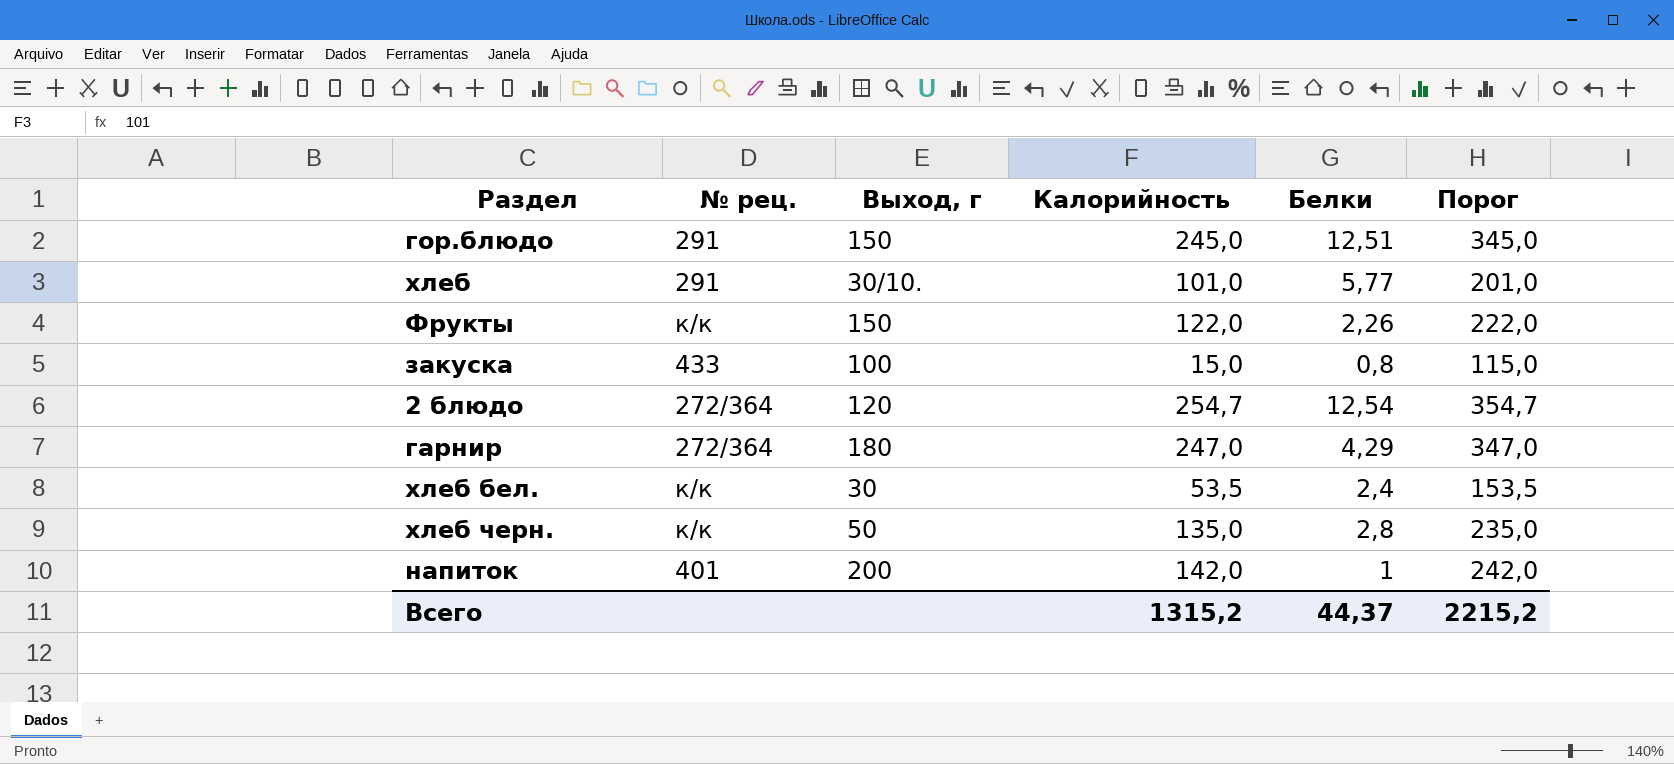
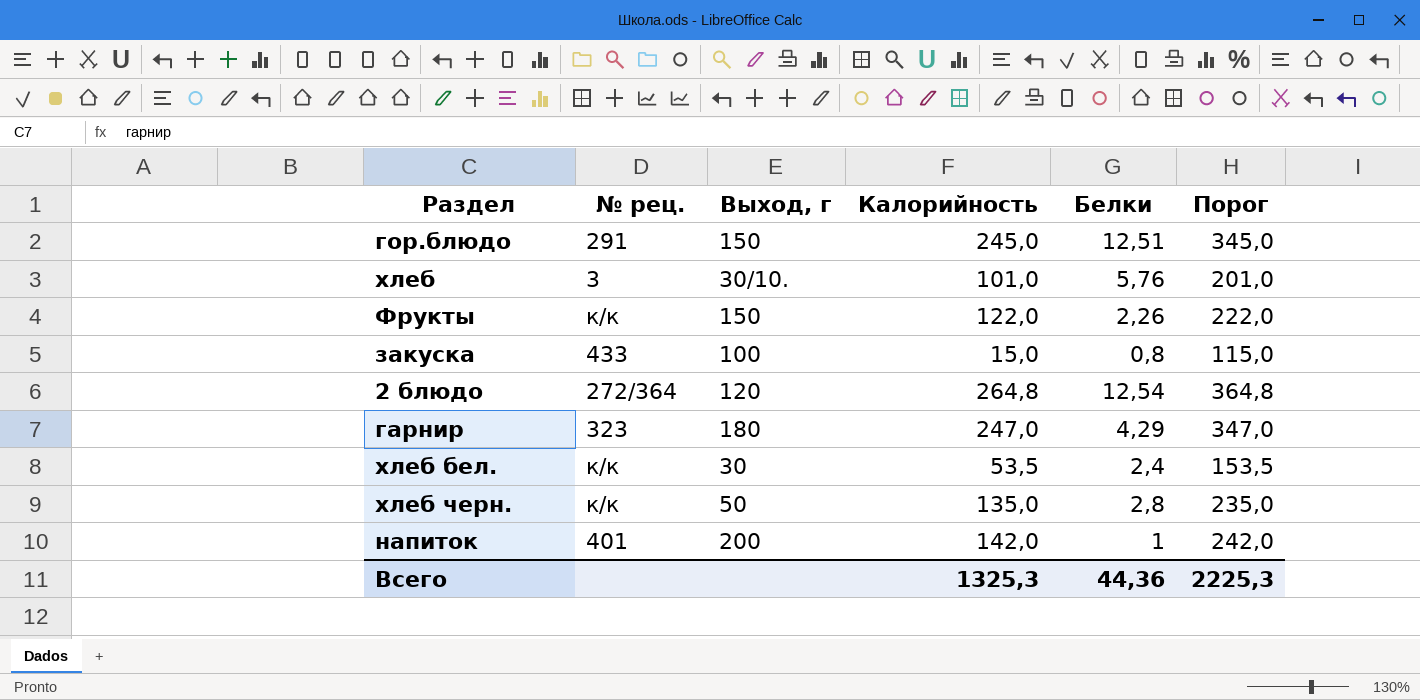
хлеб | № рец.: 291 -> 3
хлеб | Белки: 5,77 -> 5,76
2 блюдо | Калорийность: 254,7 -> 264,8
2 блюдо | Порог: 354,7 -> 364,8
гарнир | № рец.: 272/364 -> 323
Всего | Калорийность: 1315,2 -> 1325,3
Всего | Белки: 44,37 -> 44,36
Всего | Порог: 2215,2 -> 2225,3

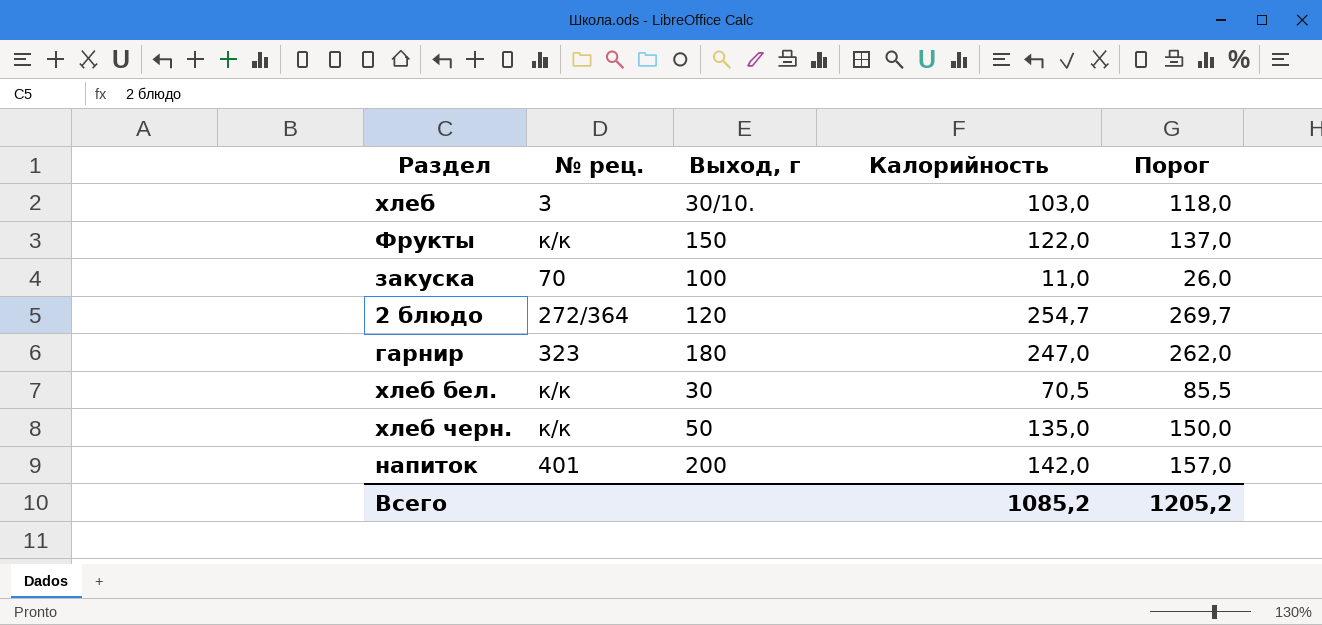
column Белки | position: 5 -> none
column Порог | formula: [Калорийность] + 100 -> [Калорийность] + 15
row гор.блюдо: 291 | 150 | 245,0 | 12,51 | 345,0 -> none
хлеб | Калорийность: 101,0 -> 103,0
закуска | № рец.: 433 -> 70
закуска | Калорийность: 15,0 -> 11,0
2 блюдо | Калорийность: 264,8 -> 254,7
хлеб бел. | Калорийность: 53,5 -> 70,5
Всего | Калорийность: 1325,3 -> 1085,2
Всего | Порог: 2225,3 -> 1205,2

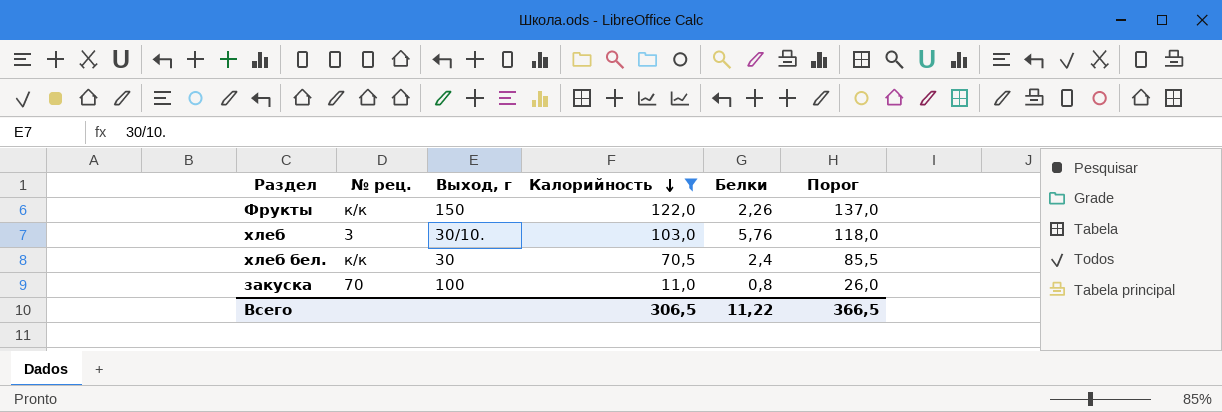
filter: none -> Калорийность <= 122,0
row order: none -> Калорийность descending
column Белки | position: none -> 5
Всего | Калорийность: 1085,2 -> 306,5
Всего | Порог: 1205,2 -> 366,5

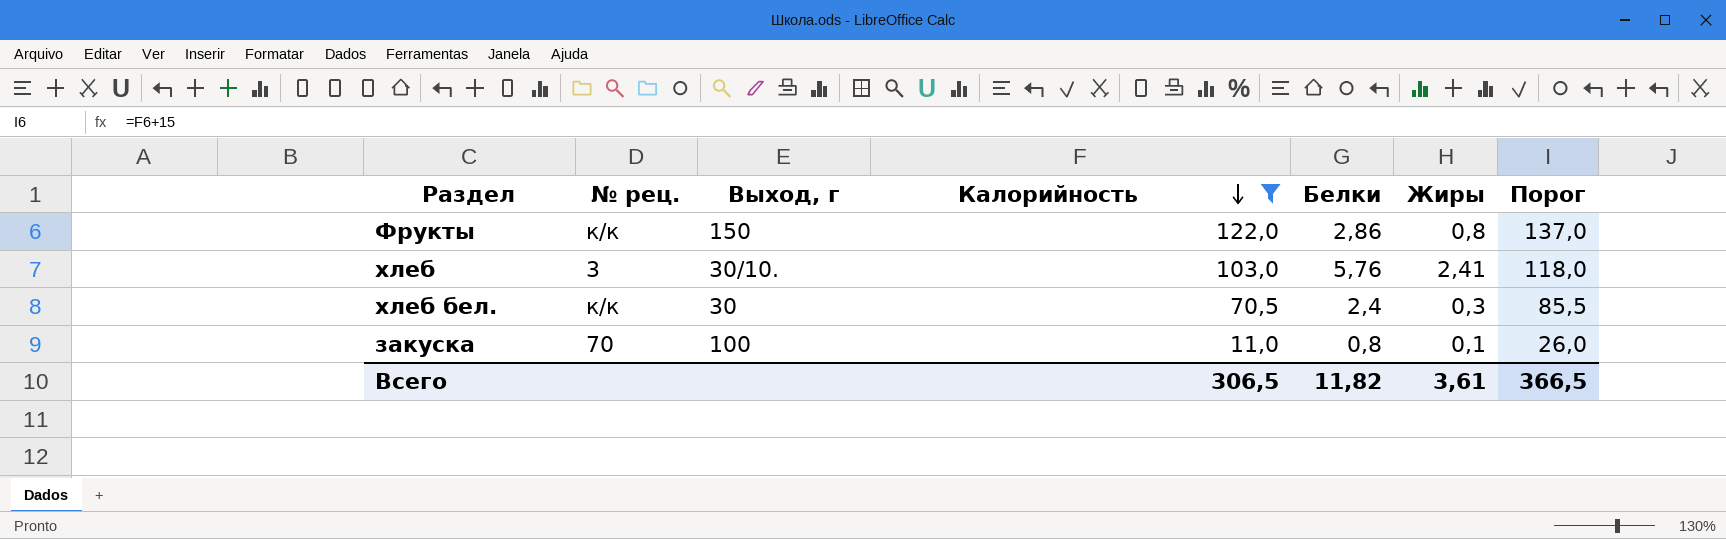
column Жиры | position: none -> 6
Фрукты | Белки: 2,26 -> 2,86
Всего | Белки: 11,22 -> 11,82

